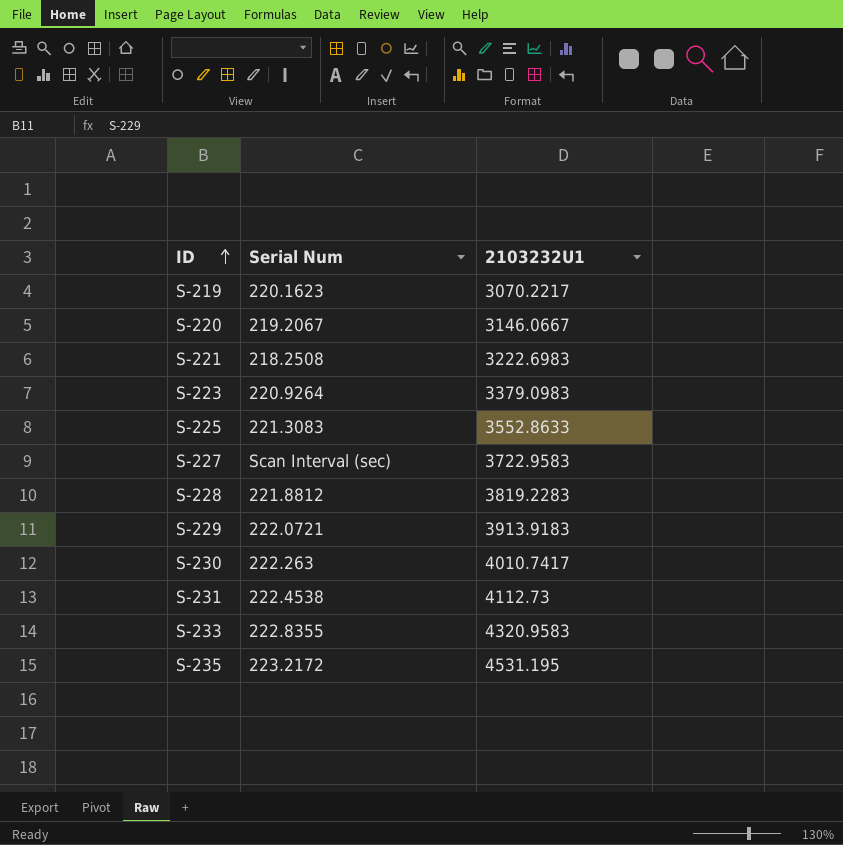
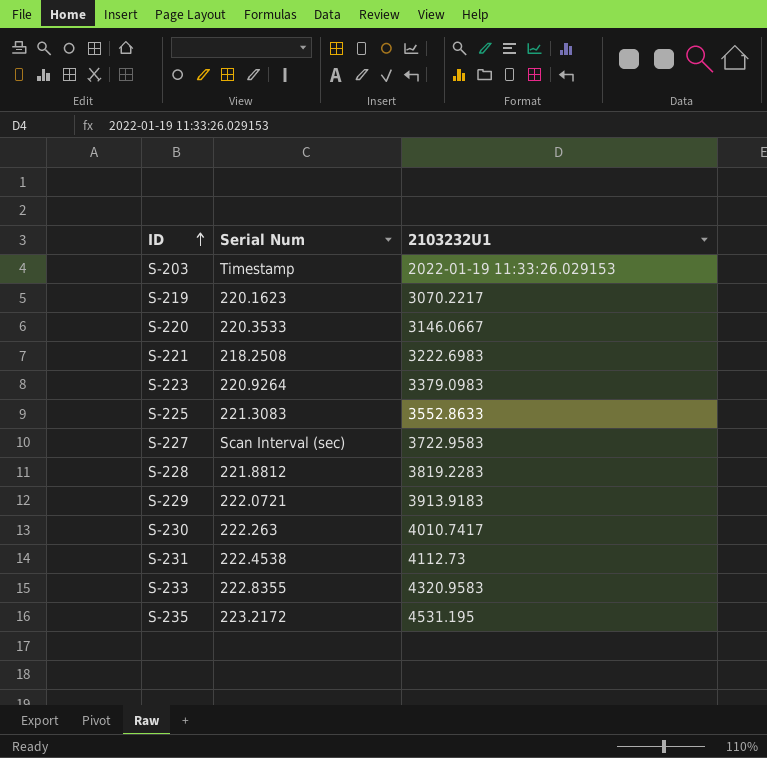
row S-203: none -> Timestamp | 2022-01-19 11:33:26.029153
S-220 | Serial Num: 219.2067 -> 220.3533

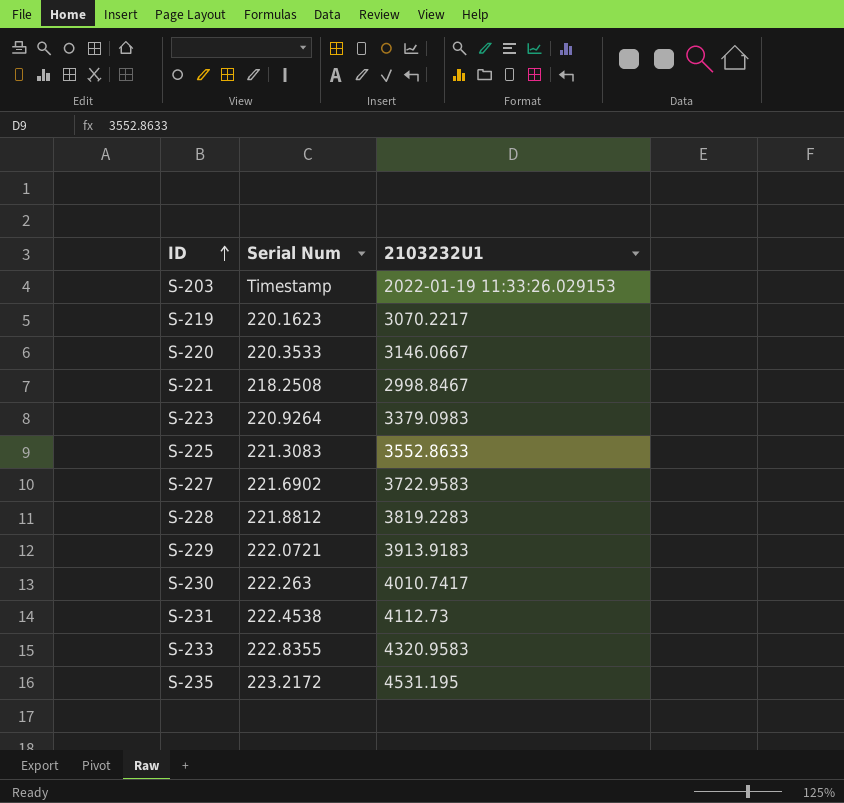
S-221 | 2103232U1: 3222.6983 -> 2998.8467
S-227 | Serial Num: Scan Interval (sec) -> 221.6902

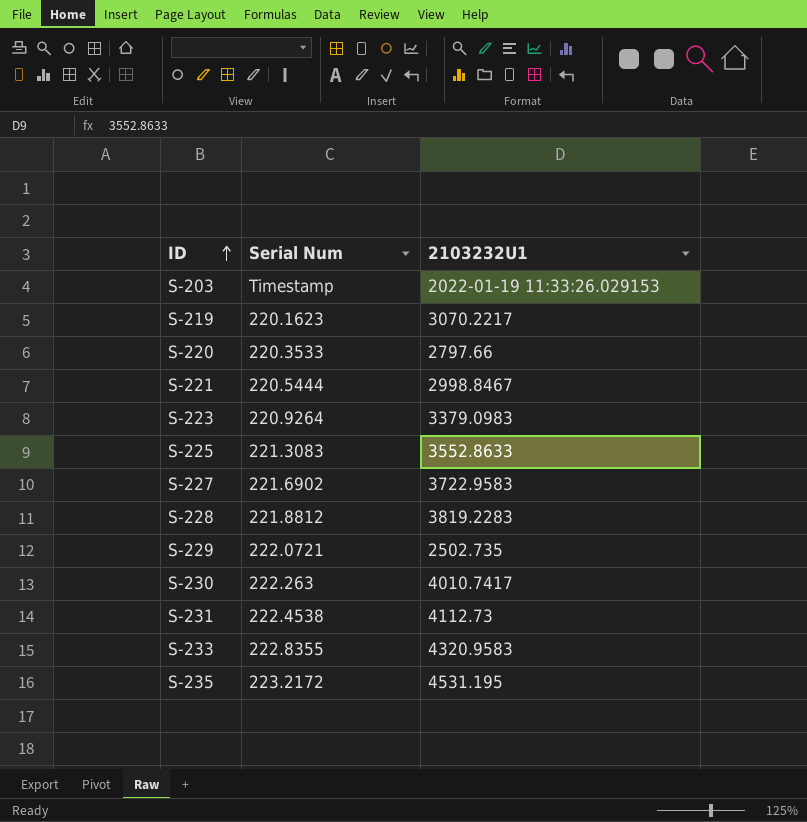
S-220 | 2103232U1: 3146.0667 -> 2797.66
S-221 | Serial Num: 218.2508 -> 220.5444
S-229 | 2103232U1: 3913.9183 -> 2502.735

